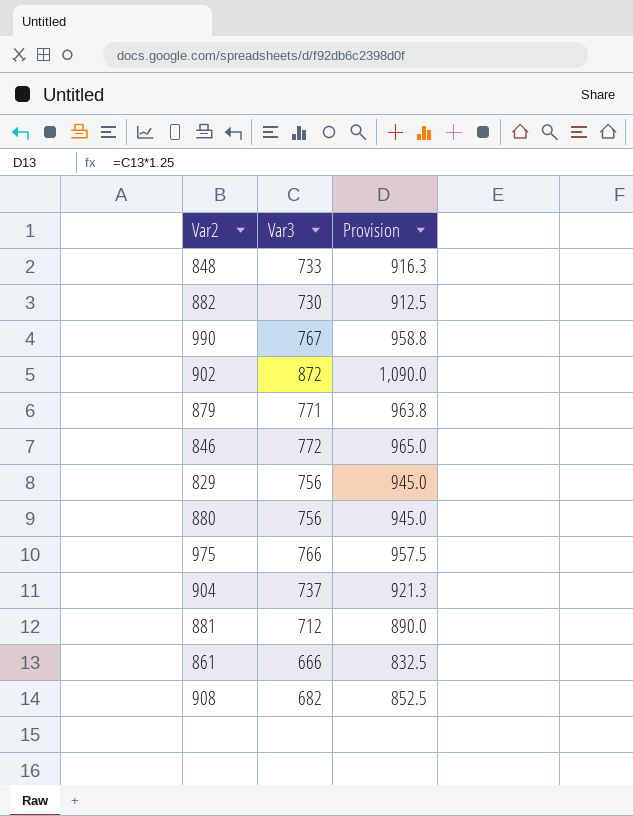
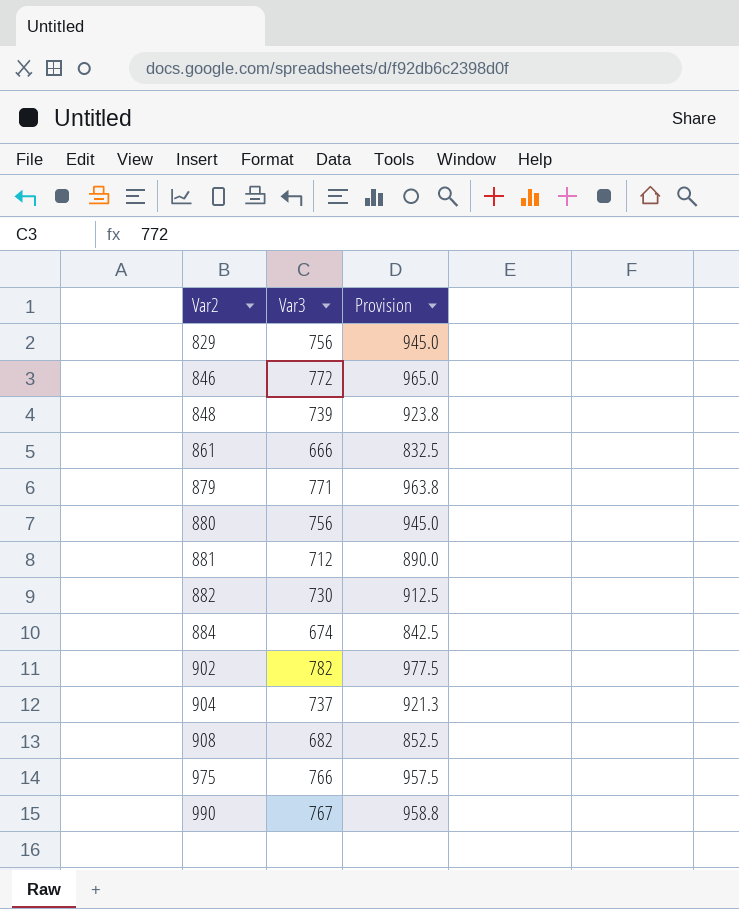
row order: none -> Var2 ascending
848 | Var3: 733 -> 739
848 | Provision: 916.3 -> 923.8
row 884: none -> 674 | 842.5
902 | Var3: 872 -> 782
902 | Provision: 1,090.0 -> 977.5

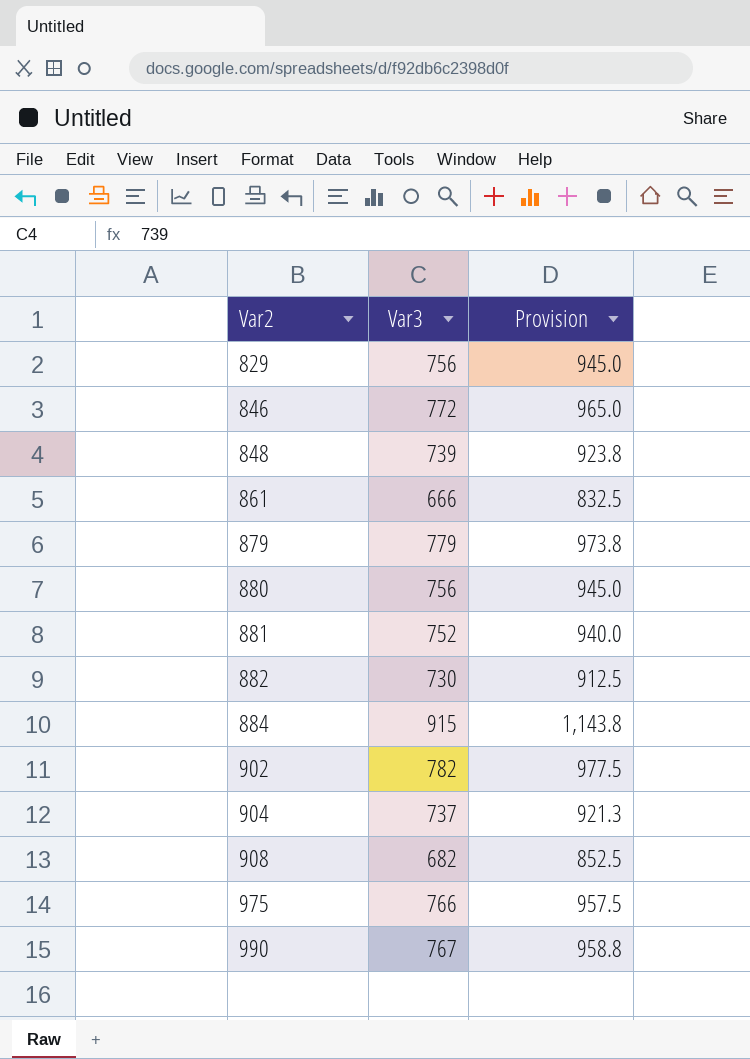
879 | Var3: 771 -> 779
879 | Provision: 963.8 -> 973.8
881 | Var3: 712 -> 752
881 | Provision: 890.0 -> 940.0
884 | Var3: 674 -> 915
884 | Provision: 842.5 -> 1,143.8

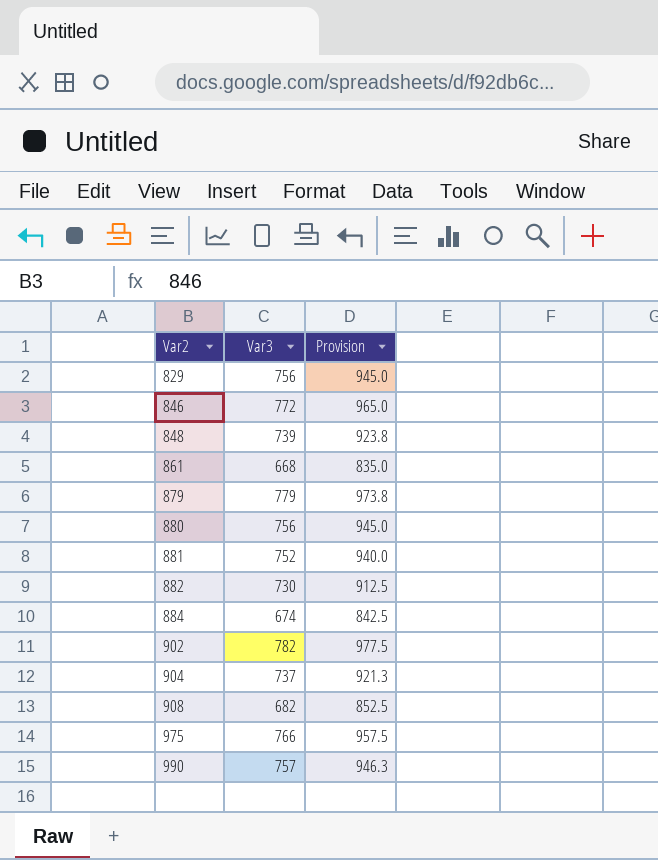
861 | Var3: 666 -> 668
861 | Provision: 832.5 -> 835.0
884 | Var3: 915 -> 674
884 | Provision: 1,143.8 -> 842.5
990 | Var3: 767 -> 757
990 | Provision: 958.8 -> 946.3

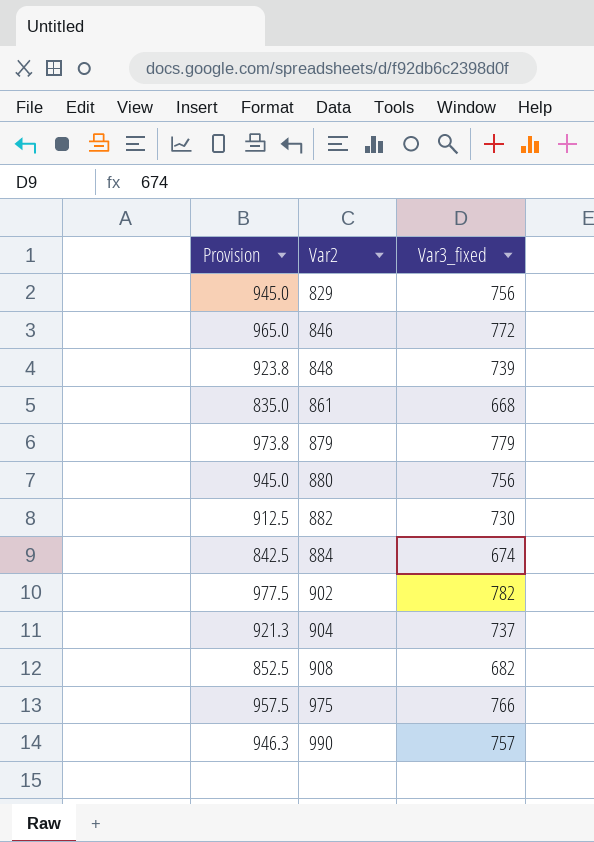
column Provision | position: 3 -> 1
column name: Var3 -> Var3_fixed
row 881: 752 | 940.0 -> none

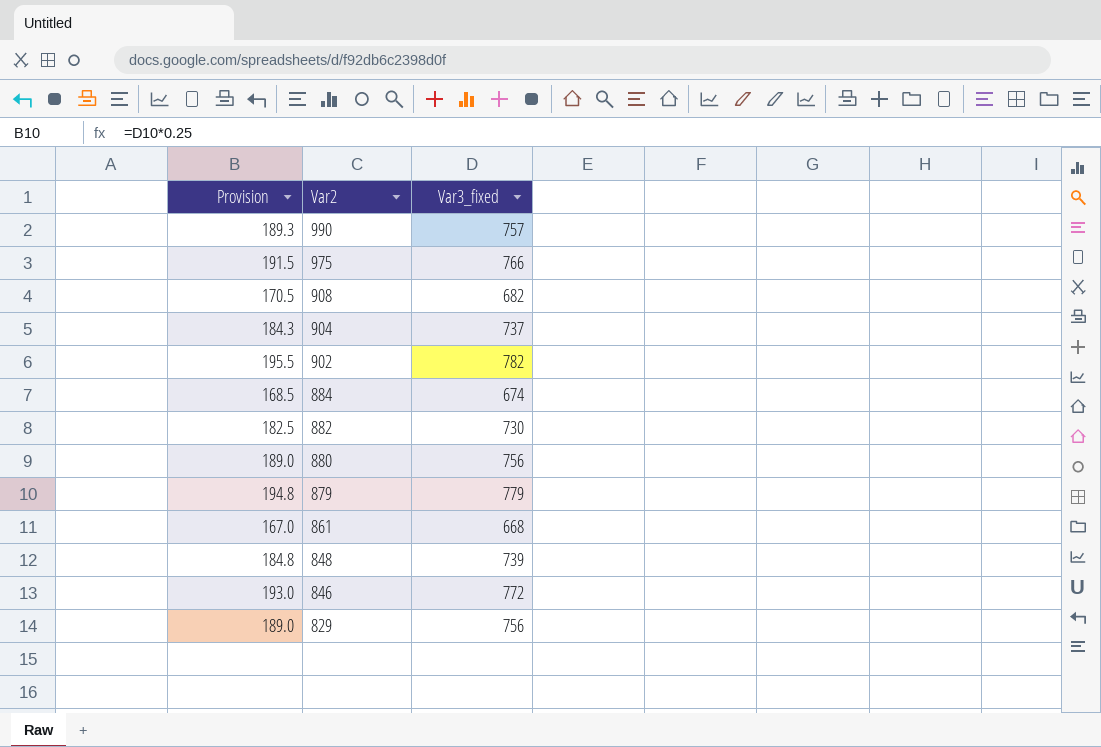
row order: Var2 ascending -> Var2 descending
column Provision | formula: [Var3_fixed] * 1.25 -> [Var3_fixed] * 0.25

